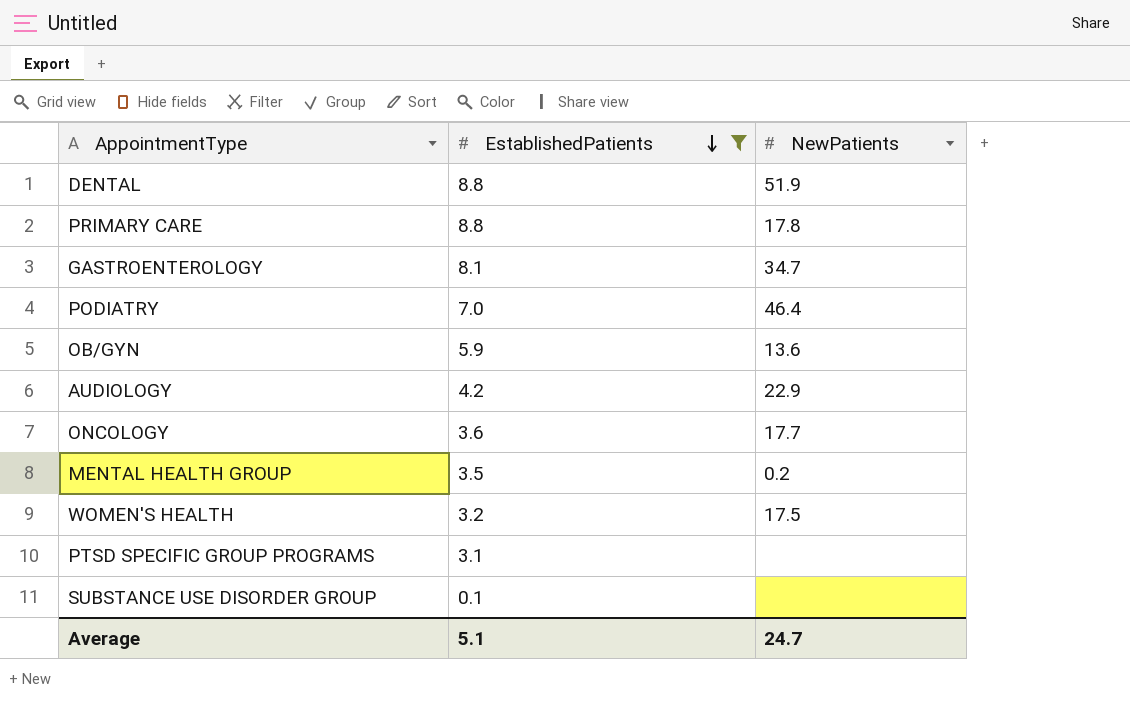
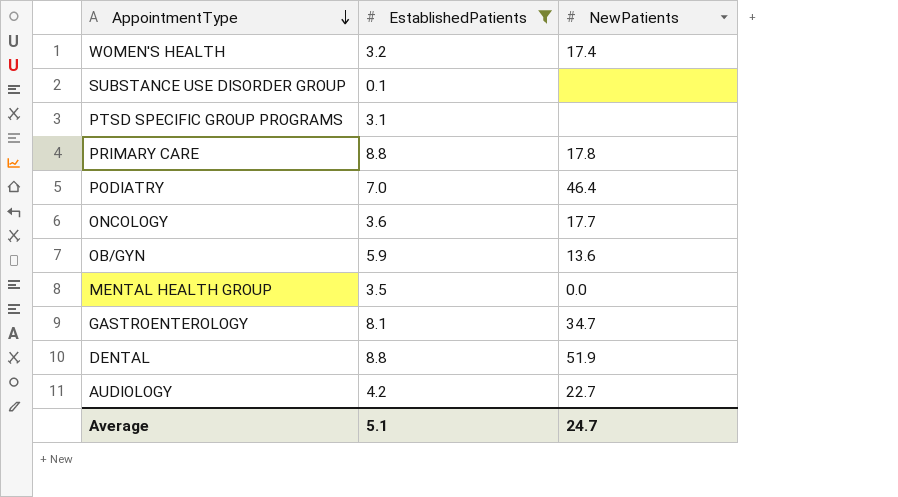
row order: EstablishedPatients descending -> AppointmentType descending
WOMEN'S HEALTH | NewPatients: 17.5 -> 17.4
MENTAL HEALTH GROUP | NewPatients: 0.2 -> 0.0
AUDIOLOGY | NewPatients: 22.9 -> 22.7

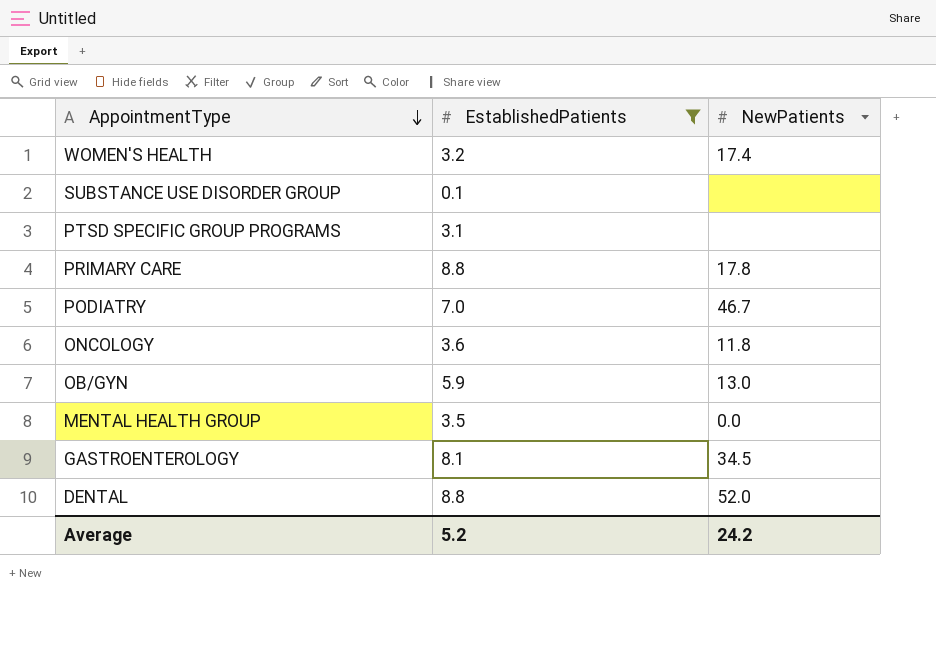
row AUDIOLOGY: 4.2 | 22.7 -> none
PODIATRY | NewPatients: 46.4 -> 46.7
ONCOLOGY | NewPatients: 17.7 -> 11.8
OB/GYN | NewPatients: 13.6 -> 13.0
GASTROENTEROLOGY | NewPatients: 34.7 -> 34.5
DENTAL | NewPatients: 51.9 -> 52.0
Average | EstablishedPatients: 5.1 -> 5.2
Average | NewPatients: 24.7 -> 24.2

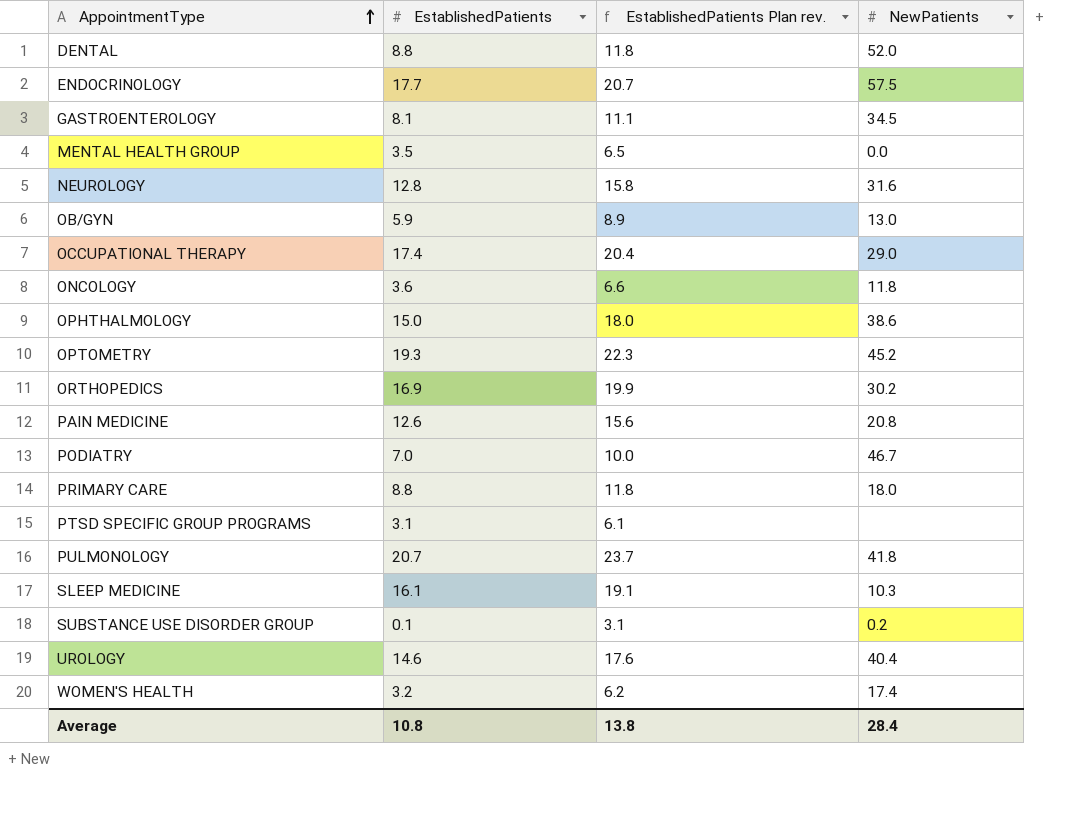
filter: EstablishedPatients <= 8.8 -> none
row order: AppointmentType descending -> AppointmentType ascending
column EstablishedPatients Plan rev. | formula: none -> [EstablishedPatients] + 3
PRIMARY CARE | NewPatients: 17.8 -> 18.0
SUBSTANCE USE DISORDER GROUP | NewPatients: none -> 0.2
Average | EstablishedPatients: 5.2 -> 10.8
Average | NewPatients: 24.2 -> 28.4

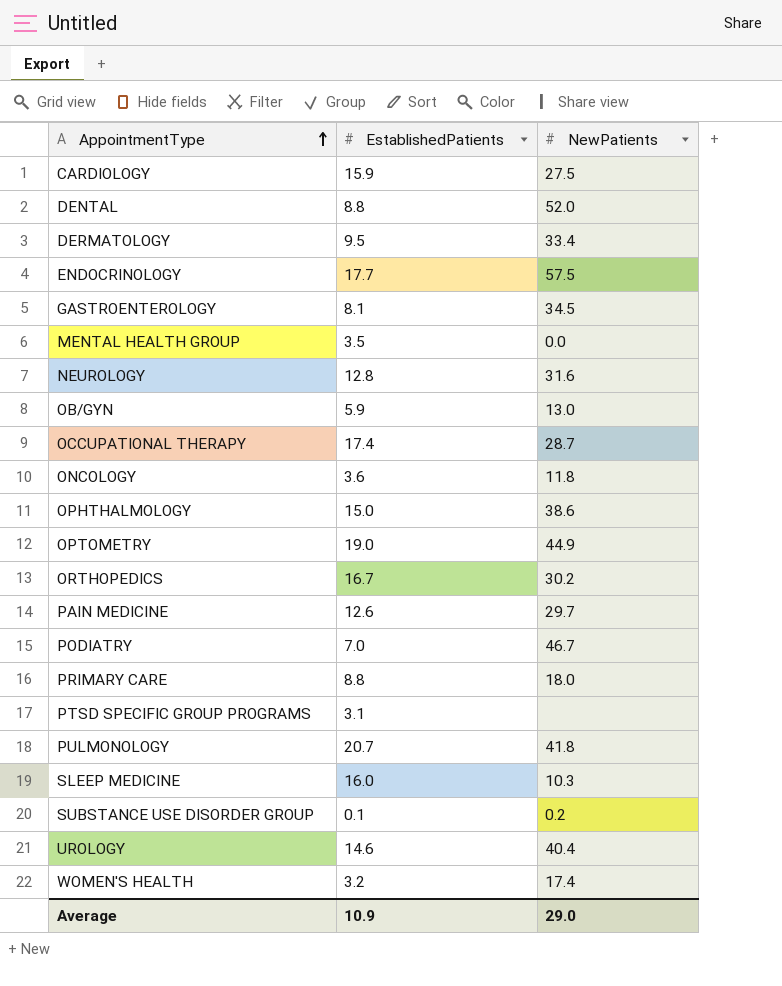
column EstablishedPatients Plan rev. | formula: [EstablishedPatients] + 3 -> none
row CARDIOLOGY: none -> 15.9 | 27.5
row DERMATOLOGY: none -> 9.5 | 33.4
OCCUPATIONAL THERAPY | NewPatients: 29.0 -> 28.7
OPTOMETRY | EstablishedPatients: 19.3 -> 19.0
OPTOMETRY | NewPatients: 45.2 -> 44.9
ORTHOPEDICS | EstablishedPatients: 16.9 -> 16.7
PAIN MEDICINE | NewPatients: 20.8 -> 29.7
SLEEP MEDICINE | EstablishedPatients: 16.1 -> 16.0
Average | EstablishedPatients: 10.8 -> 10.9
Average | NewPatients: 28.4 -> 29.0

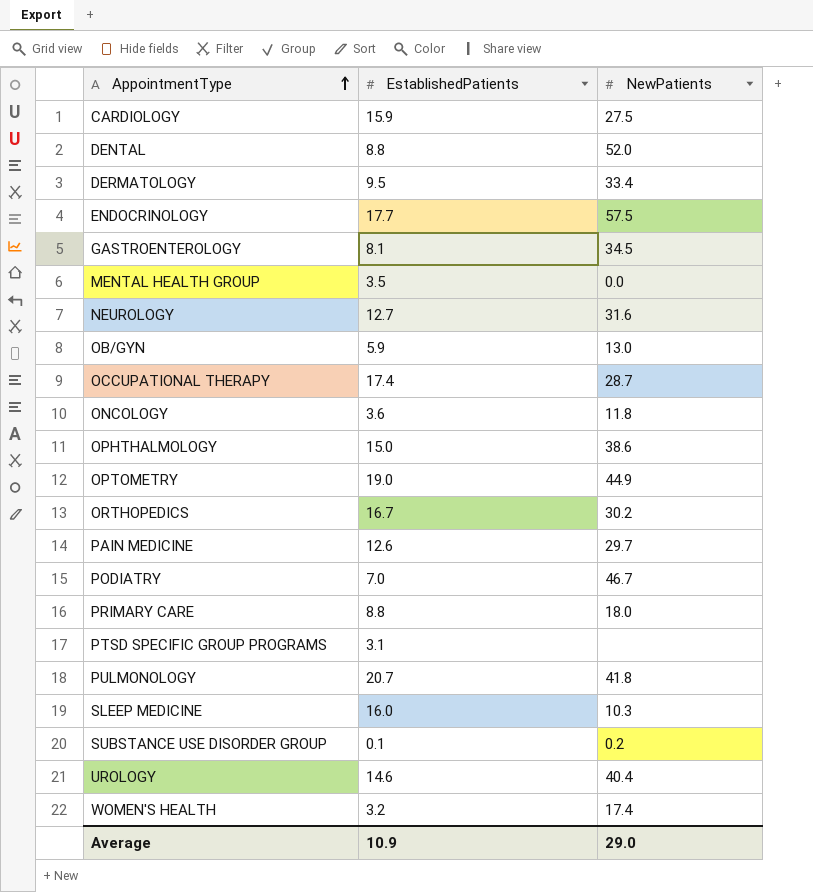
NEUROLOGY | EstablishedPatients: 12.8 -> 12.7

